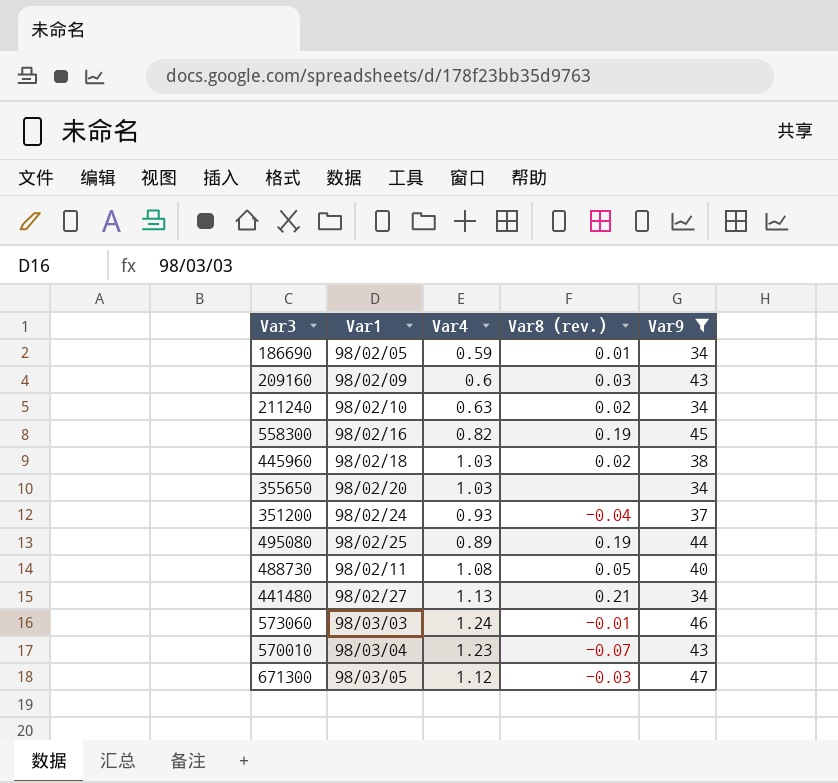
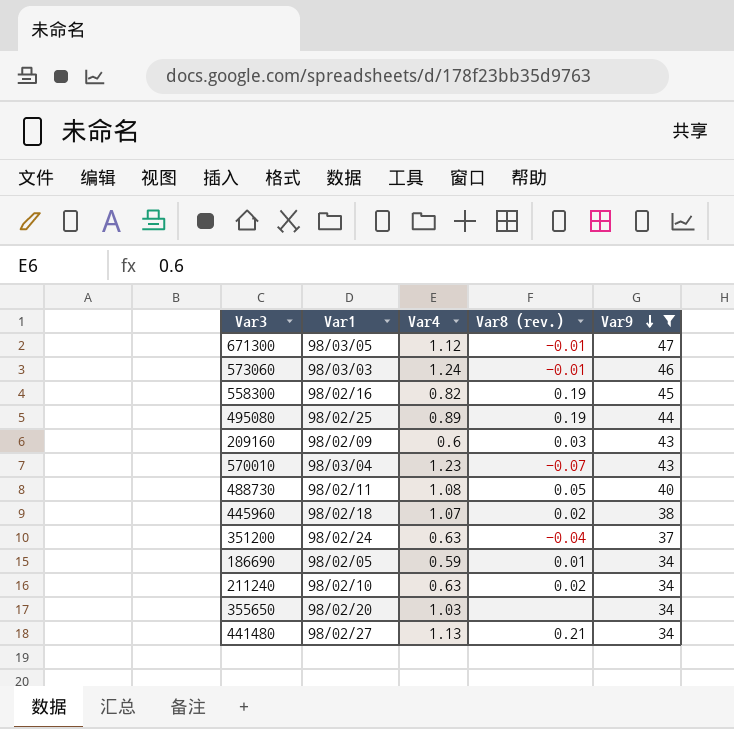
row order: none -> Var9 descending
671300 | Var8 (rev.): -0.03 -> -0.01
445960 | Var4: 1.03 -> 1.07
351200 | Var4: 0.93 -> 0.63

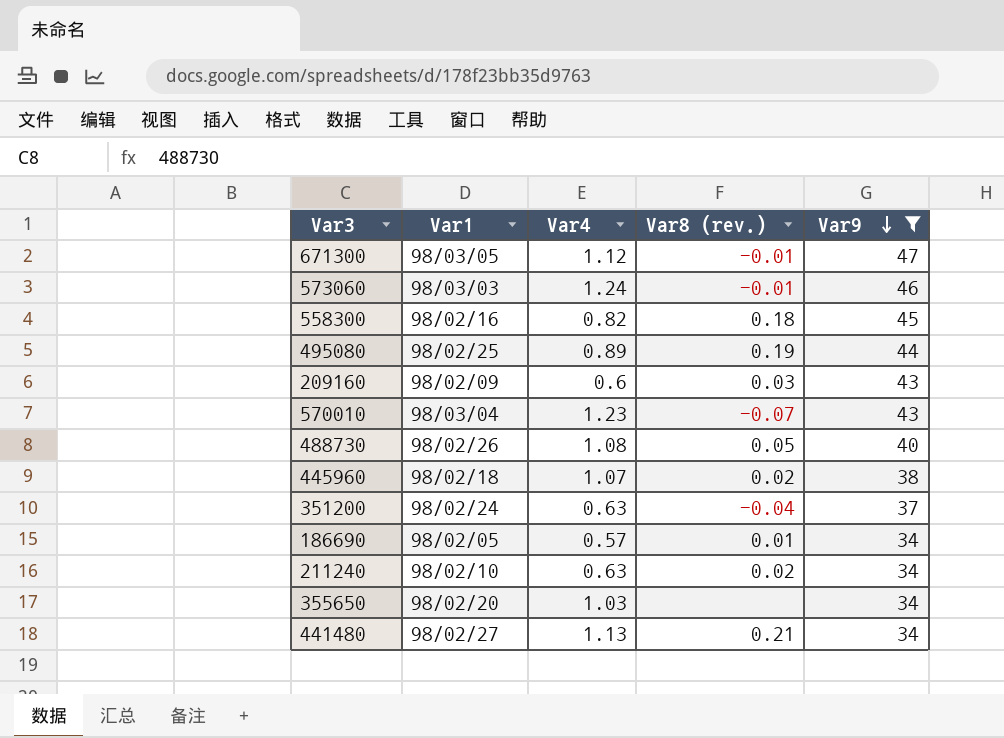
558300 | Var8 (rev.): 0.19 -> 0.18
488730 | Var1: 98/02/11 -> 98/02/26
186690 | Var4: 0.59 -> 0.57

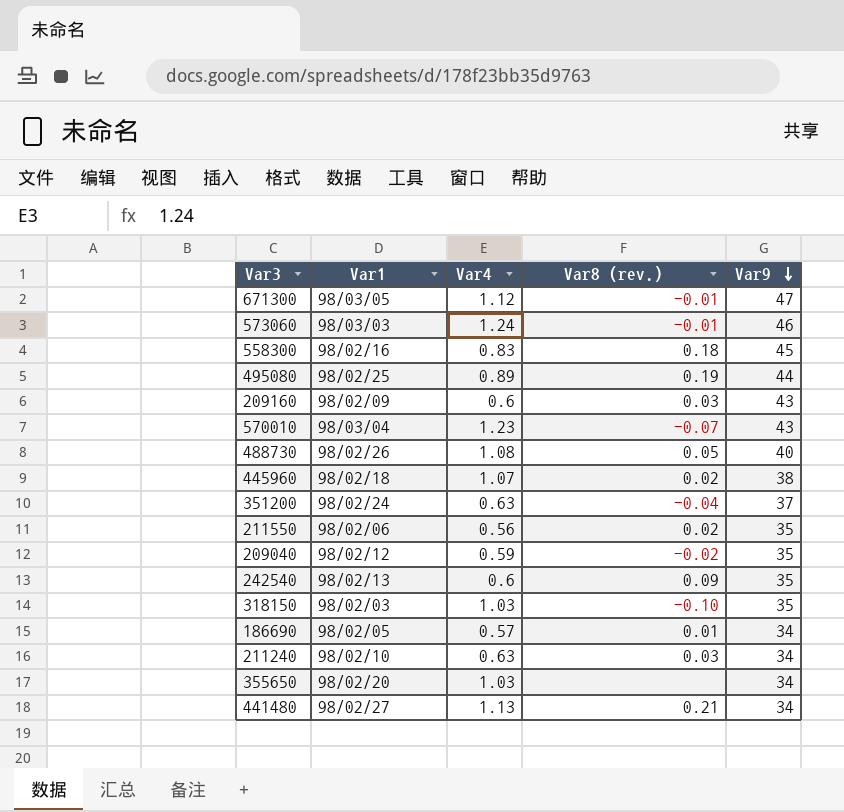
filter: Var9 != 35 -> none
558300 | Var4: 0.82 -> 0.83
211240 | Var8 (rev.): 0.02 -> 0.03

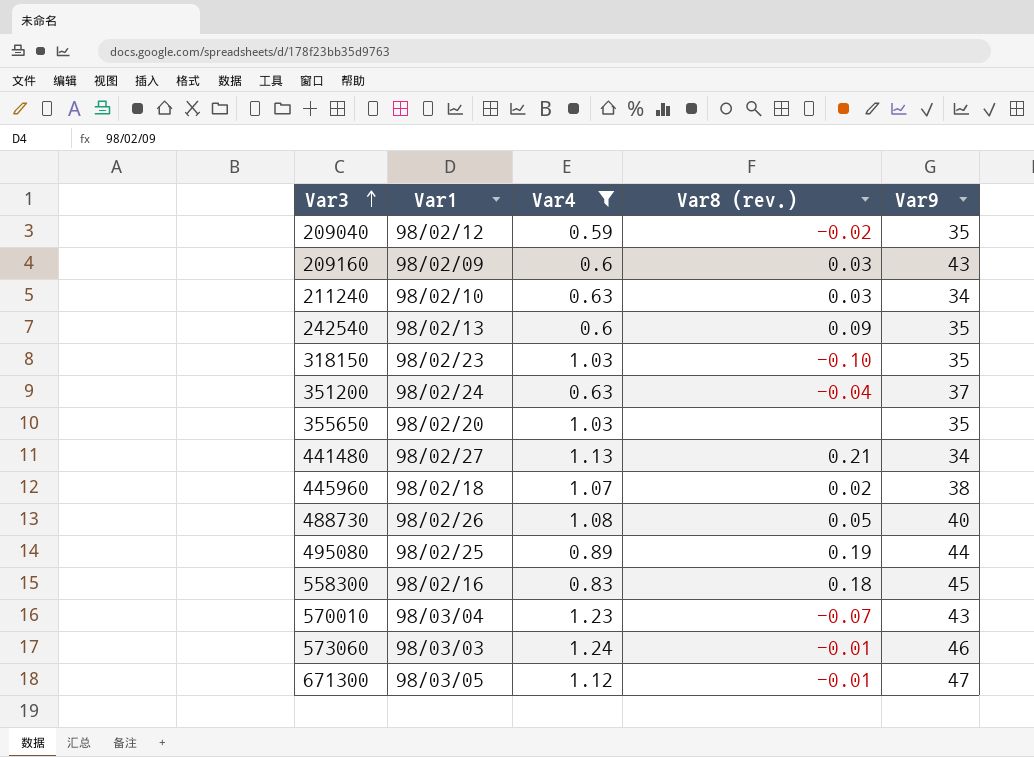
filter: none -> Var4 >= 0.59
row order: Var9 descending -> Var3 ascending
318150 | Var1: 98/02/03 -> 98/02/23
355650 | Var9: 34 -> 35

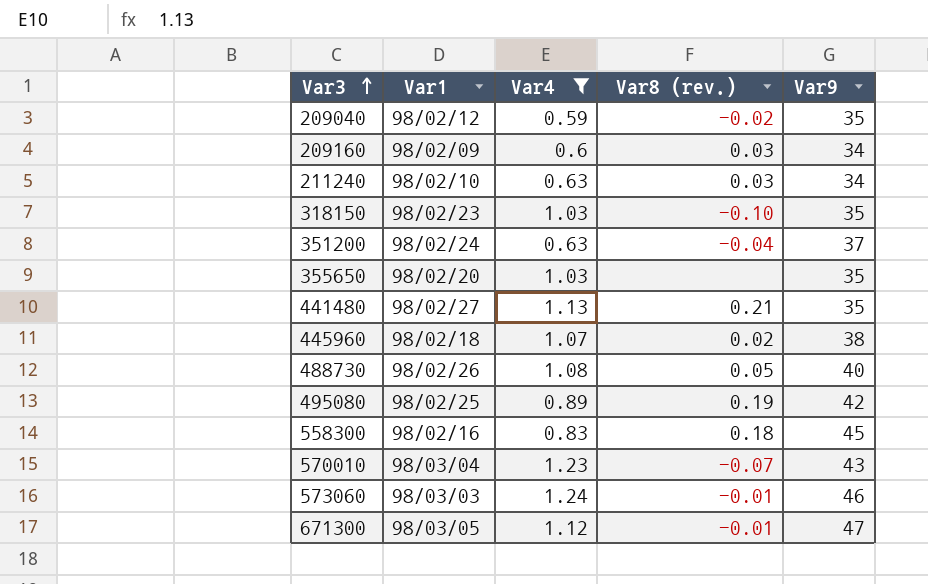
row 242540: 98/02/13 | 0.6 | 0.09 | 35 -> none
209160 | Var9: 43 -> 34
441480 | Var9: 34 -> 35
495080 | Var9: 44 -> 42

